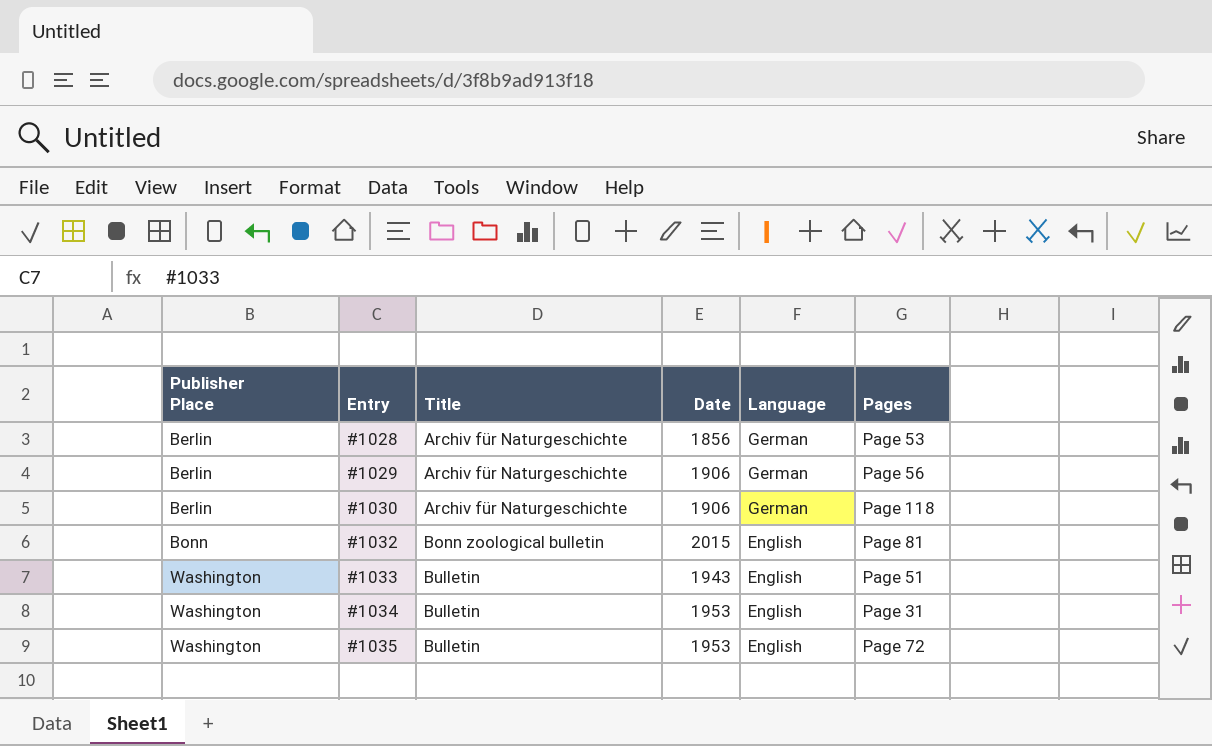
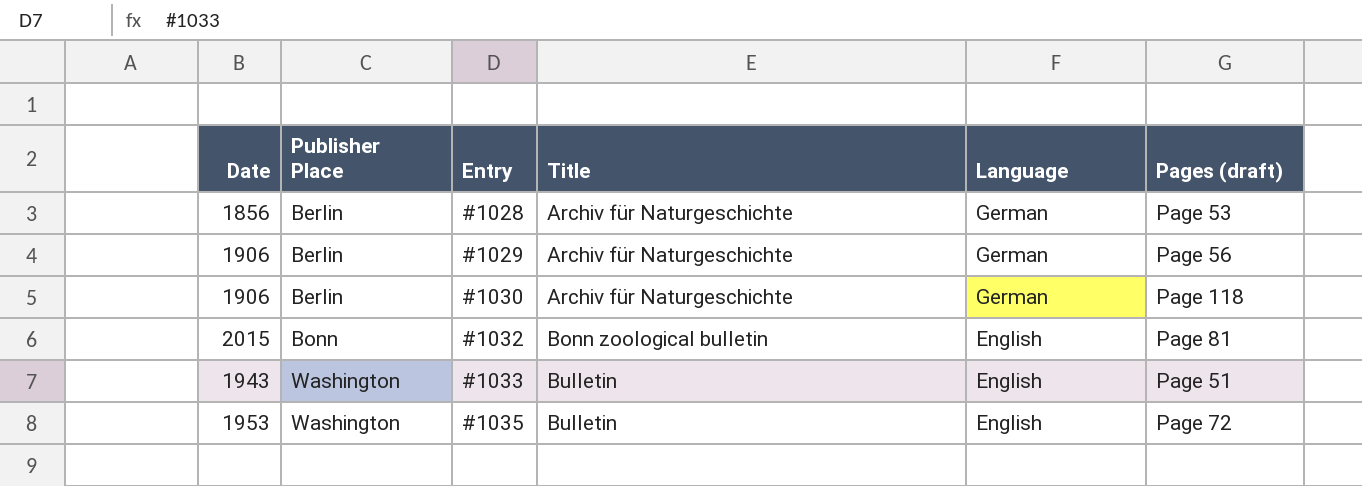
column Date | position: 4 -> 1
column name: Pages -> Pages (draft)
row #1034: Washington | Bulletin | 1953 | English | Page 31 -> none

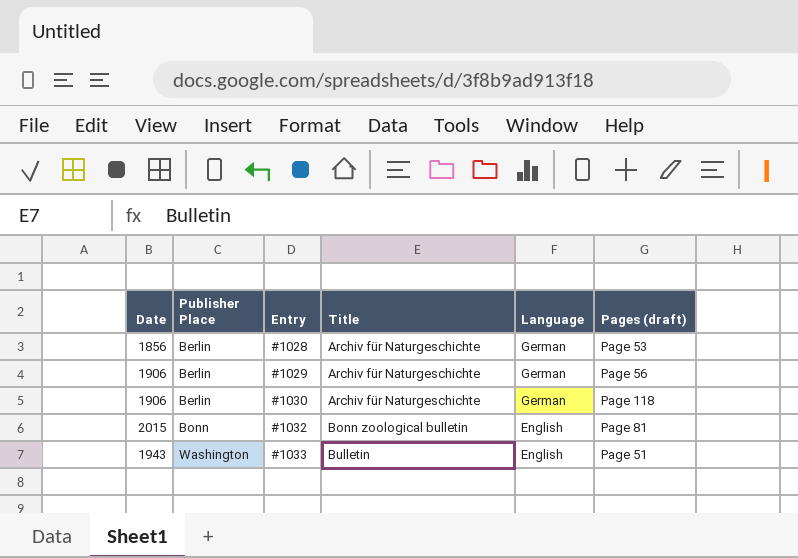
row #1035: 1953 | Washington | Bulletin | English | Page 72 -> none

